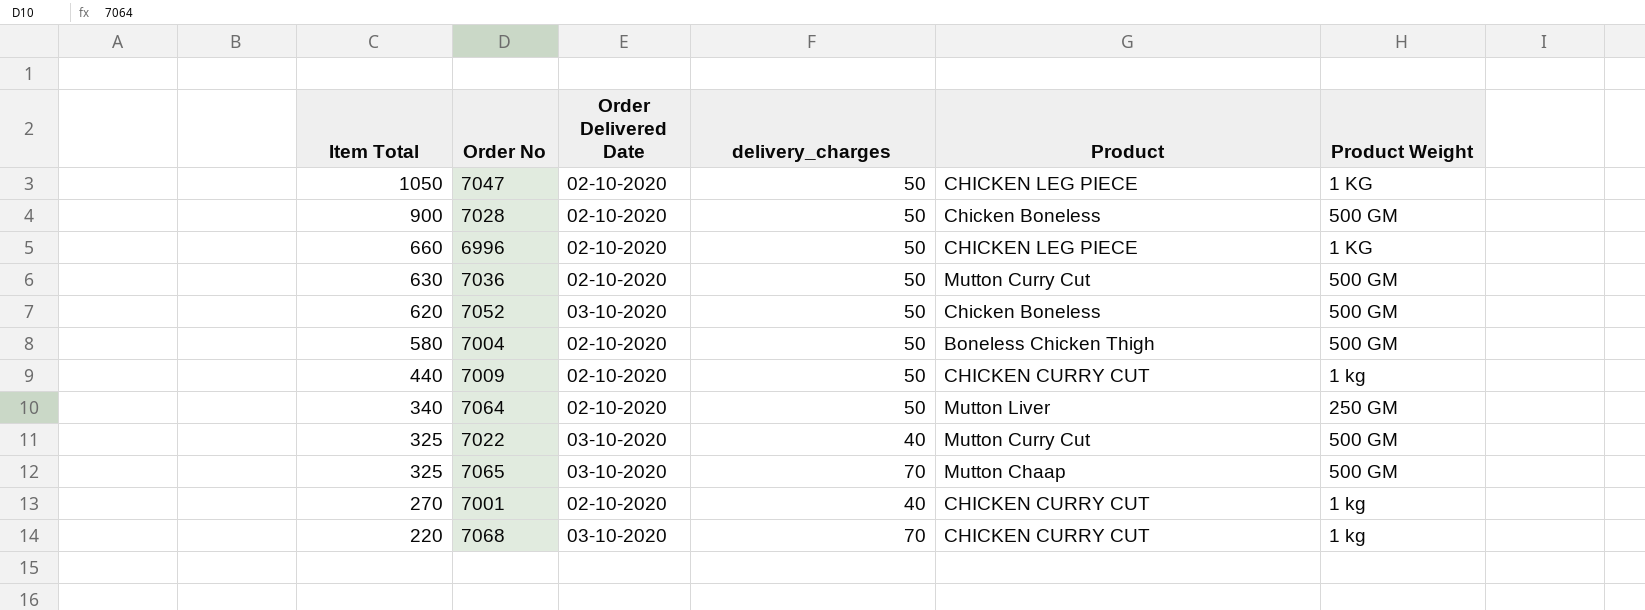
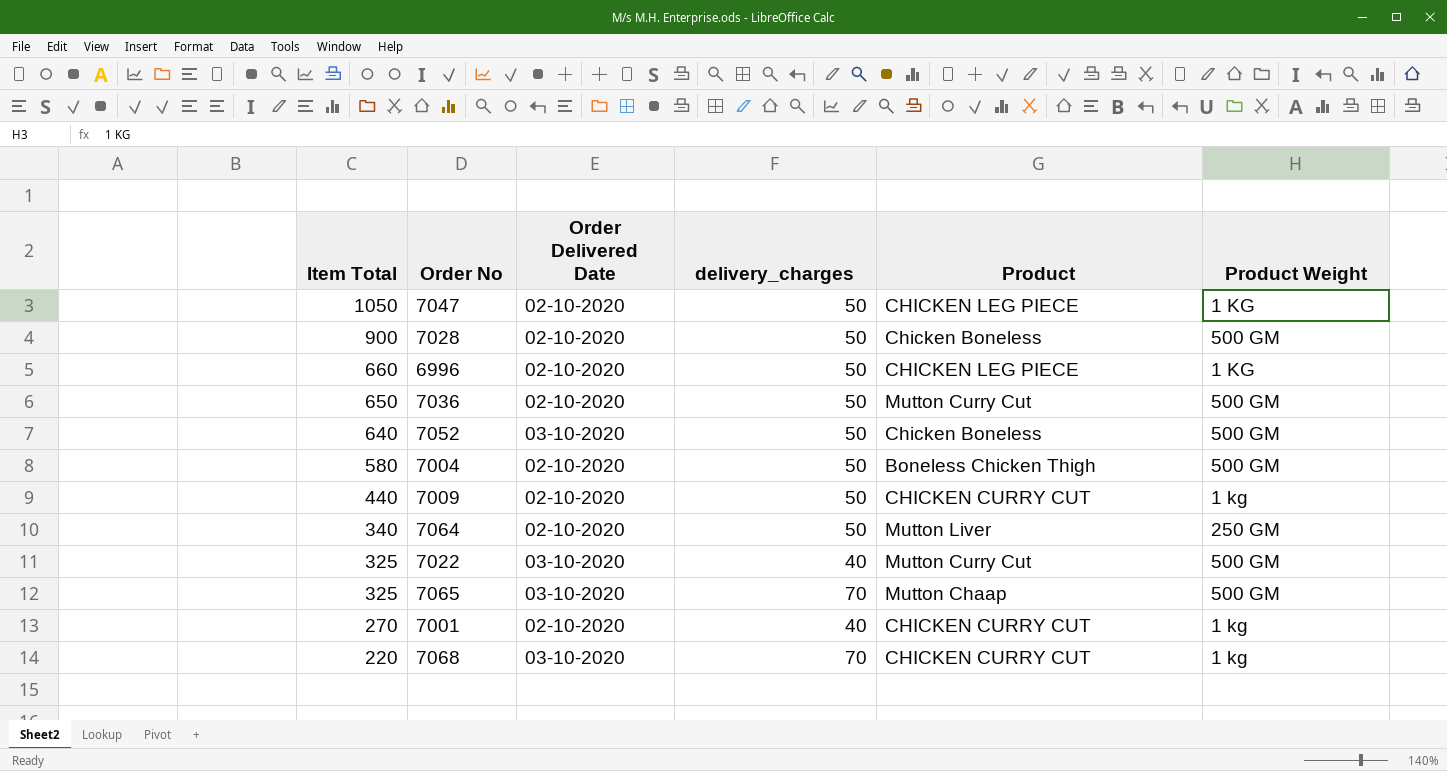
7036 | Item Total: 630 -> 650
7052 | Item Total: 620 -> 640

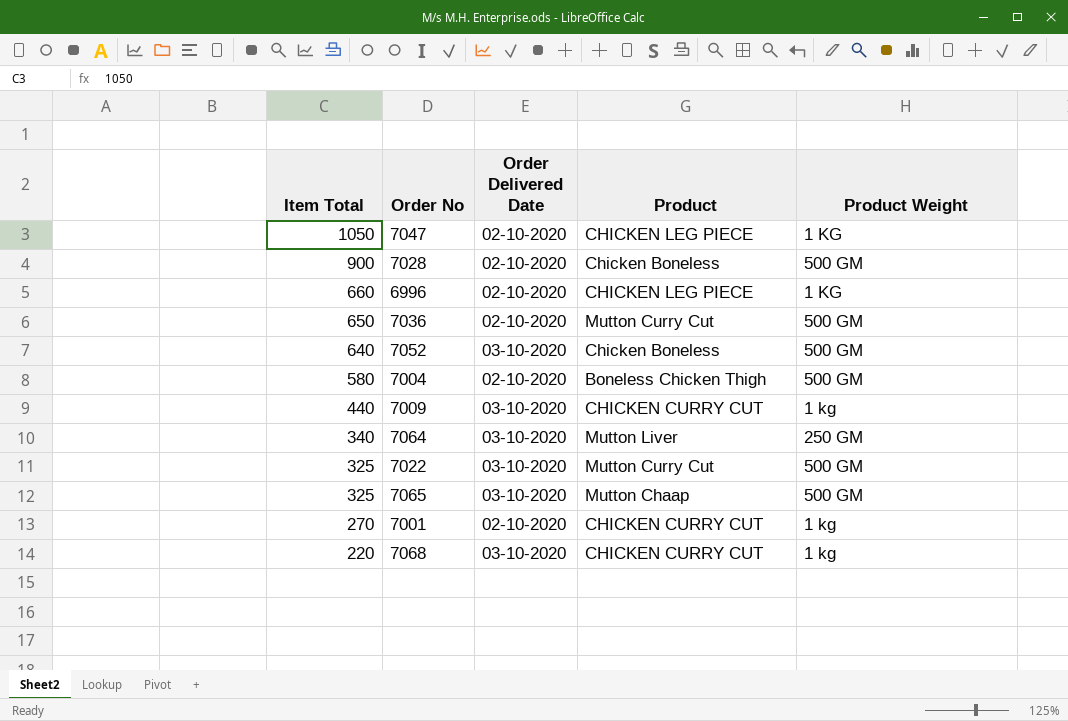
column delivery_charges | position: 4 -> none
7009 | Order Delivered Date: 02-10-2020 -> 03-10-2020
7064 | Order Delivered Date: 02-10-2020 -> 03-10-2020

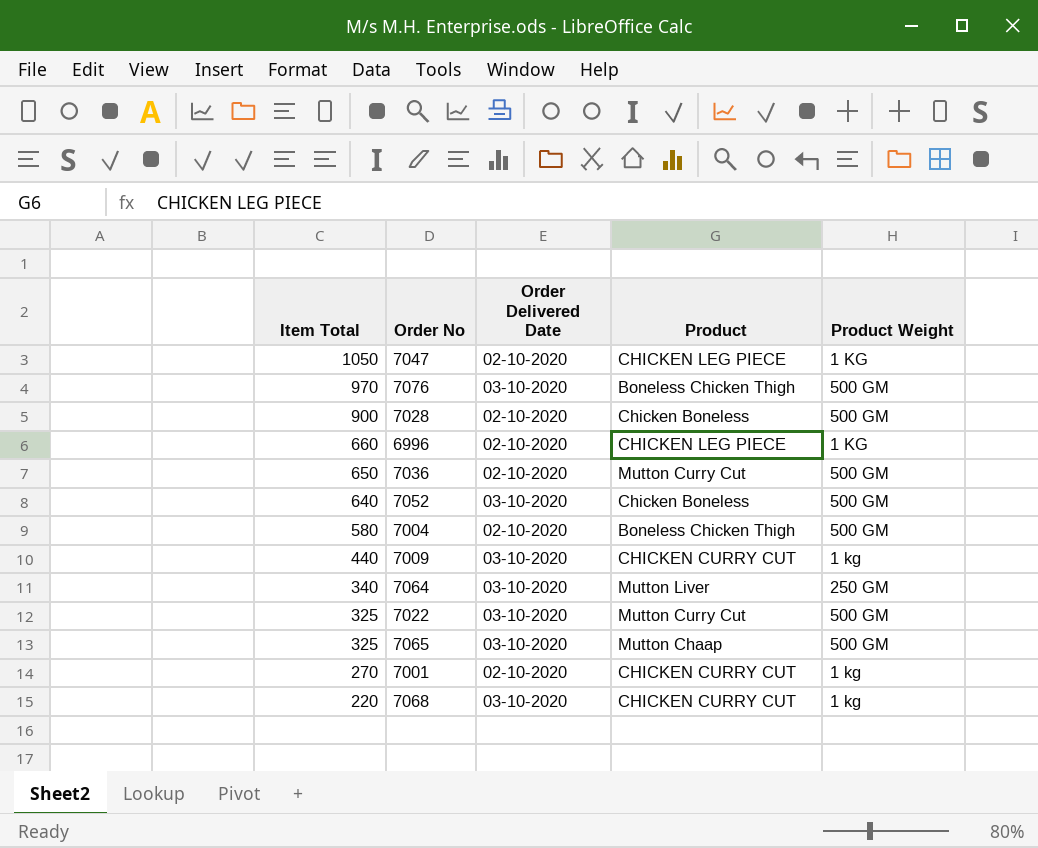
row 7076: none -> 970 | 03-10-2020 | Boneless Chicken Thigh | 500 GM

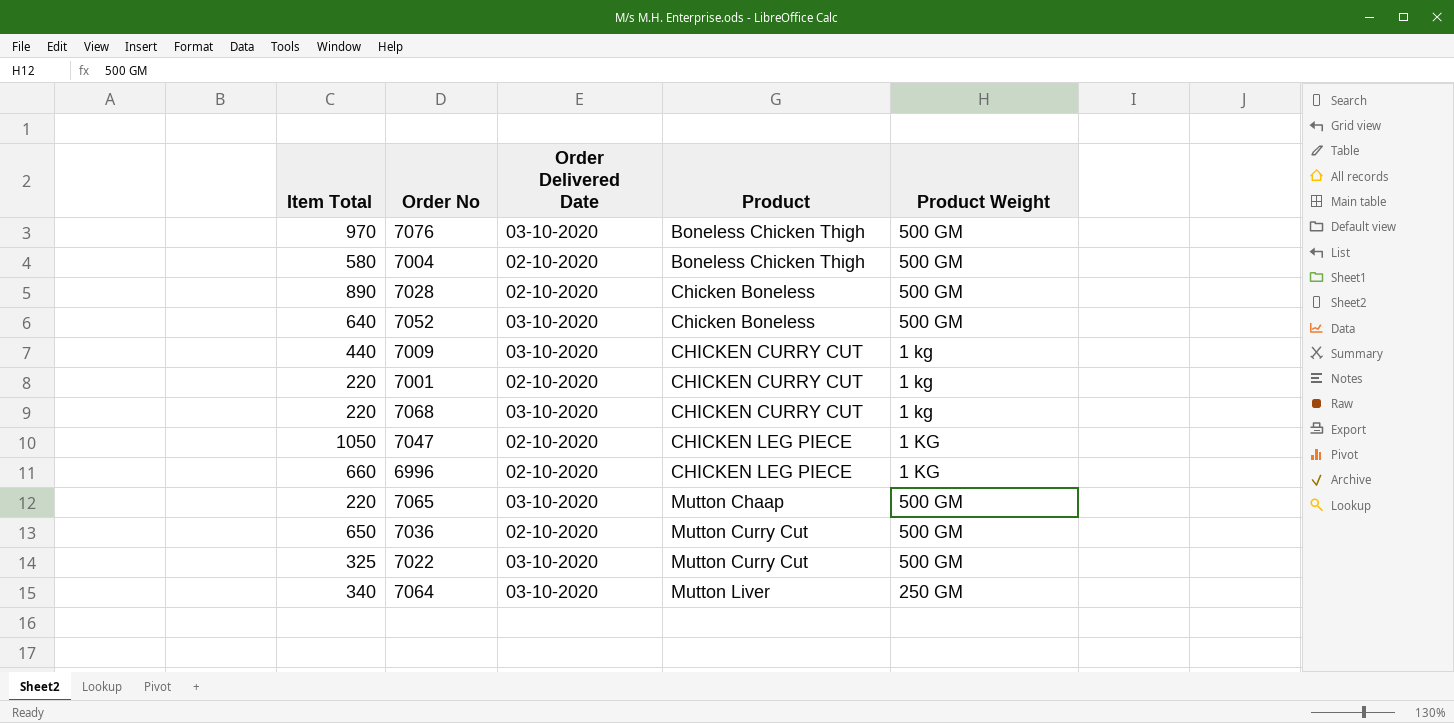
row order: Item Total descending -> Product ascending
7028 | Item Total: 900 -> 890
7001 | Item Total: 270 -> 220
7065 | Item Total: 325 -> 220

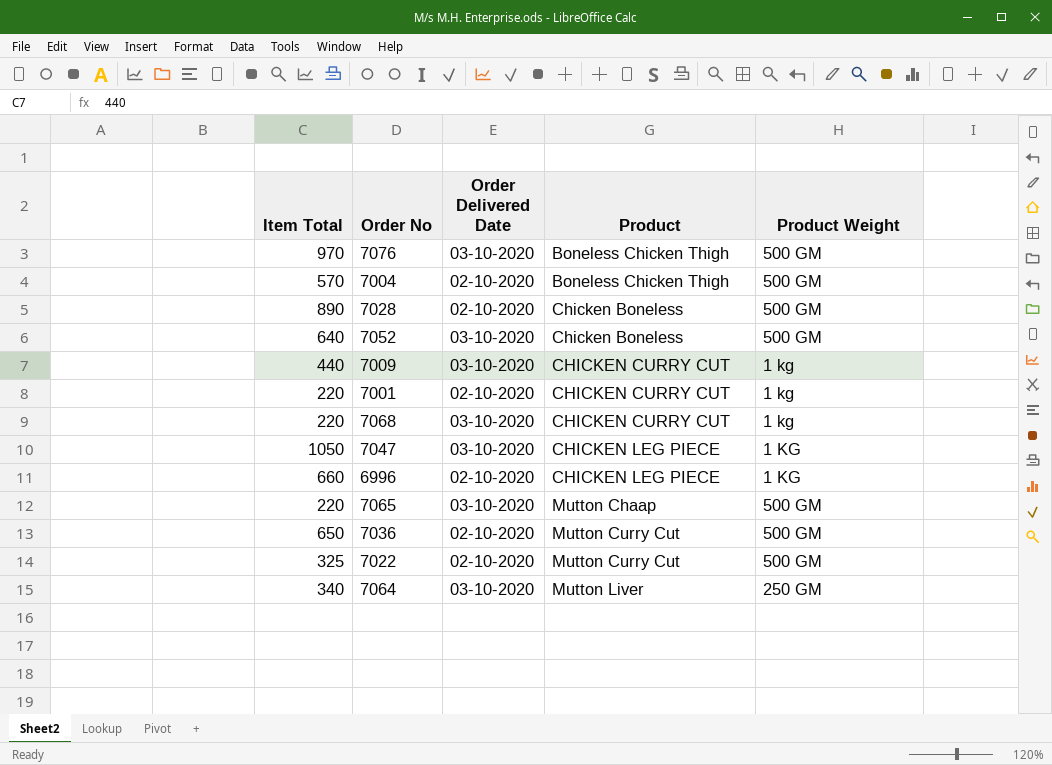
7004 | Item Total: 580 -> 570
7047 | Order Delivered Date: 02-10-2020 -> 03-10-2020
7022 | Order Delivered Date: 03-10-2020 -> 02-10-2020

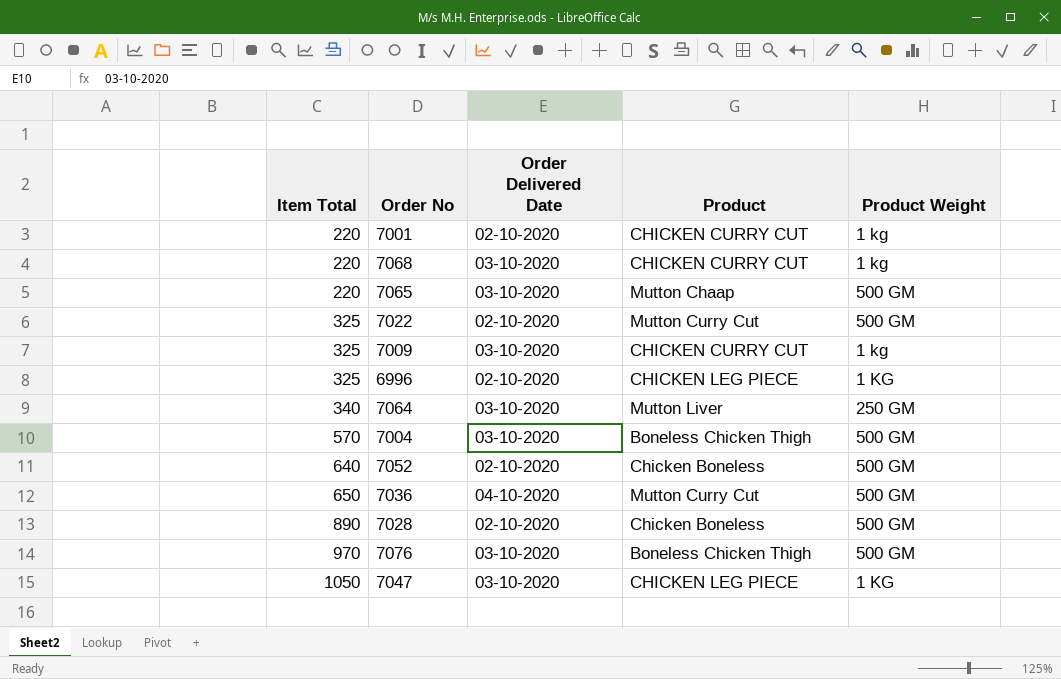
row order: Product ascending -> Item Total ascending
7009 | Item Total: 440 -> 325
6996 | Item Total: 660 -> 325
7004 | Order Delivered Date: 02-10-2020 -> 03-10-2020
7052 | Order Delivered Date: 03-10-2020 -> 02-10-2020
7036 | Order Delivered Date: 02-10-2020 -> 04-10-2020

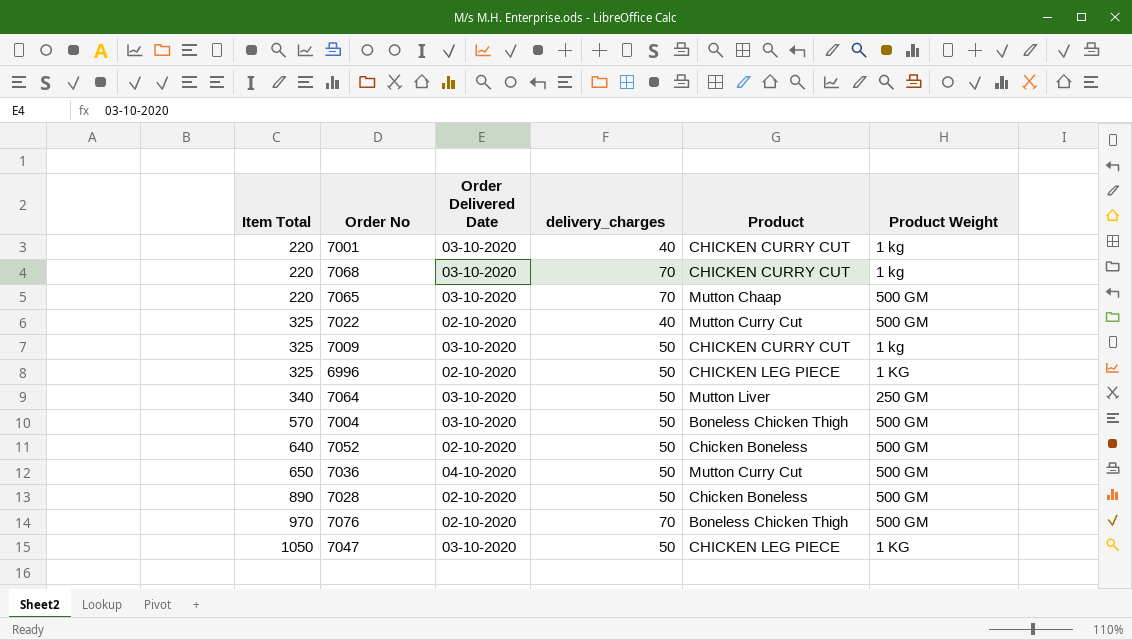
column delivery_charges | position: none -> 4
7001 | Order Delivered Date: 02-10-2020 -> 03-10-2020
7076 | Order Delivered Date: 03-10-2020 -> 02-10-2020

